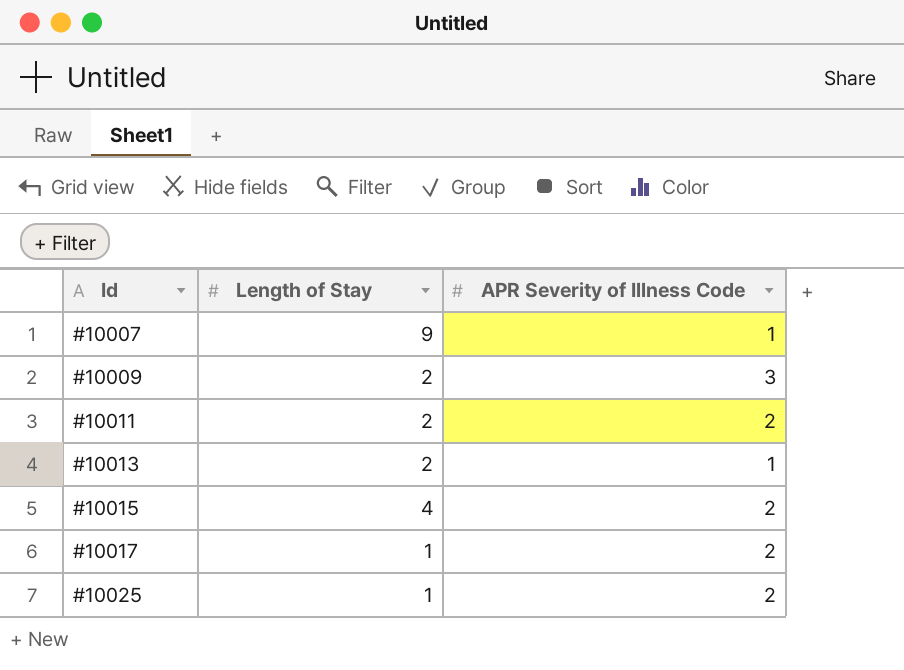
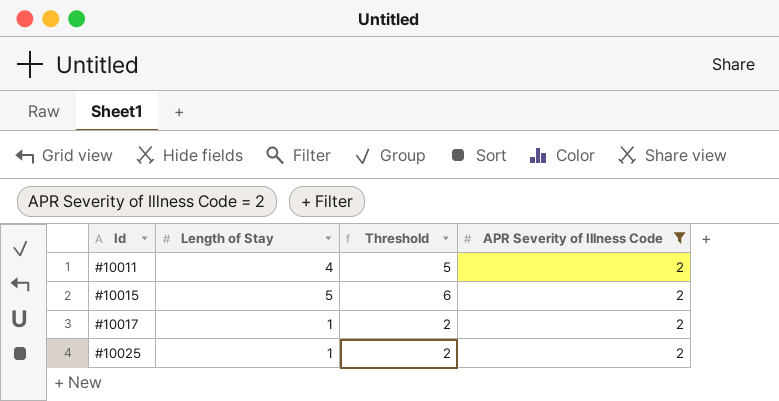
filter: none -> APR Severity of Illness Code = 2
column Threshold | formula: none -> [Length of Stay] + 1
#10011 | Length of Stay: 2 -> 4
#10015 | Length of Stay: 4 -> 5

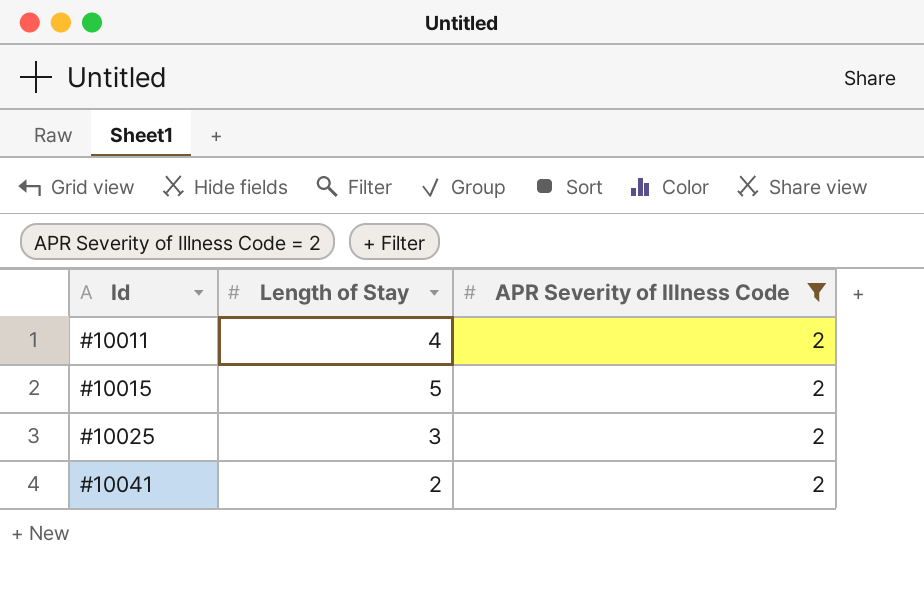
column Threshold | formula: [Length of Stay] + 1 -> none
row #10017: 1 | 2 | 2 -> none
#10025 | Length of Stay: 1 -> 3
row #10041: none -> 2 | 2

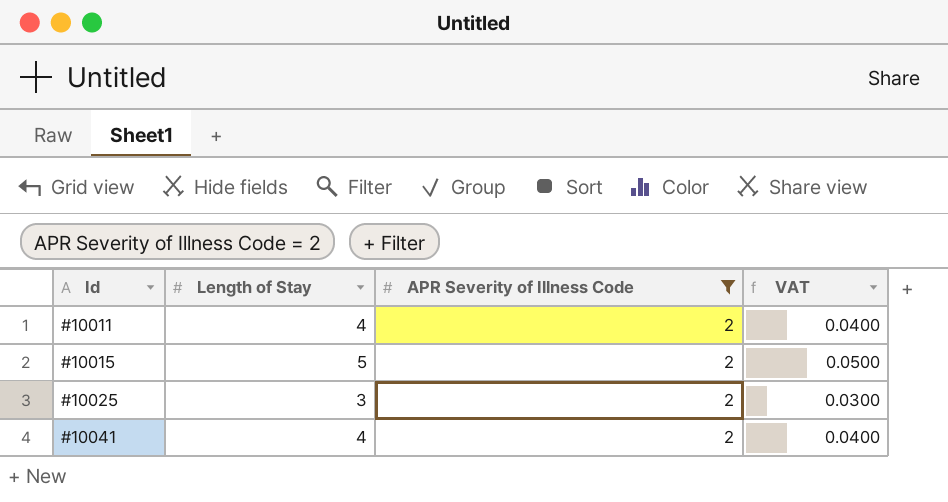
column VAT | formula: none -> [Length of Stay] * 0.01
#10041 | Length of Stay: 2 -> 4

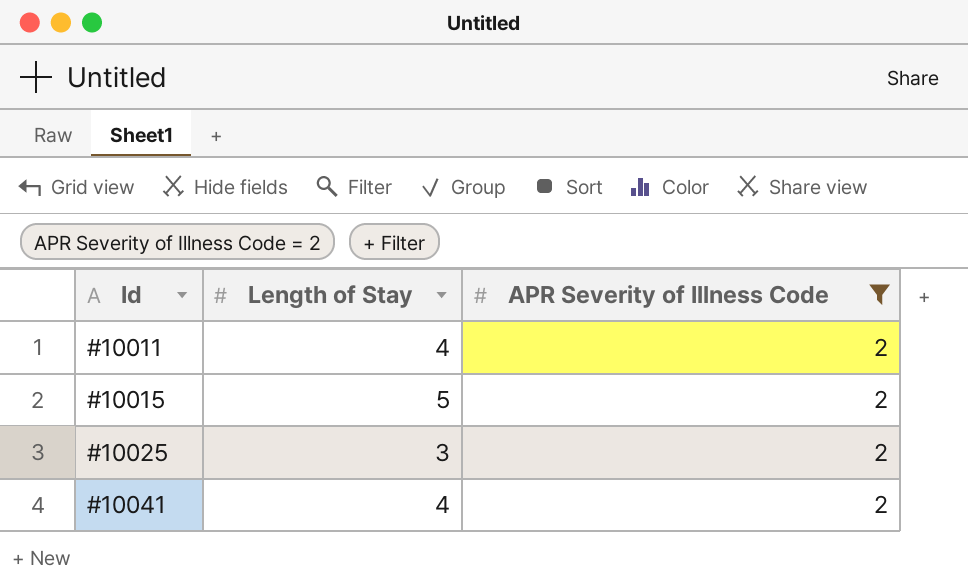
column VAT | formula: [Length of Stay] * 0.01 -> none

